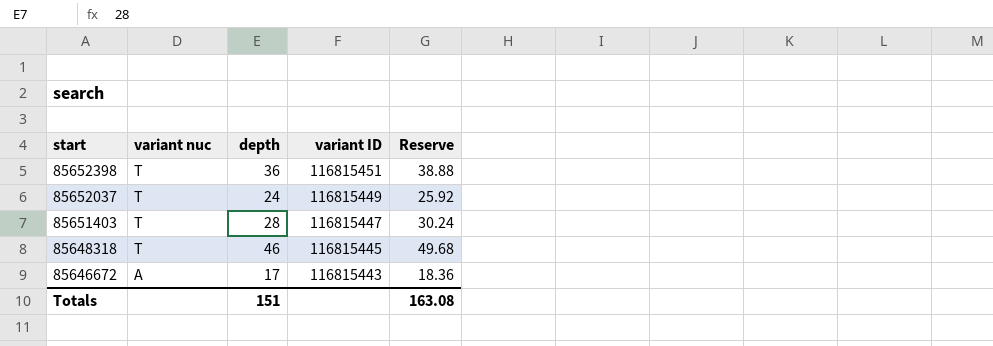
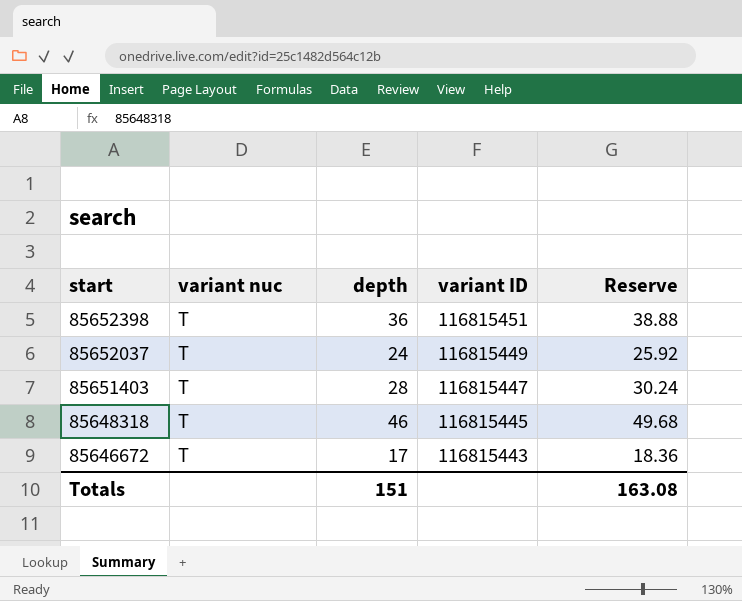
85646672 | variant nuc: A -> T

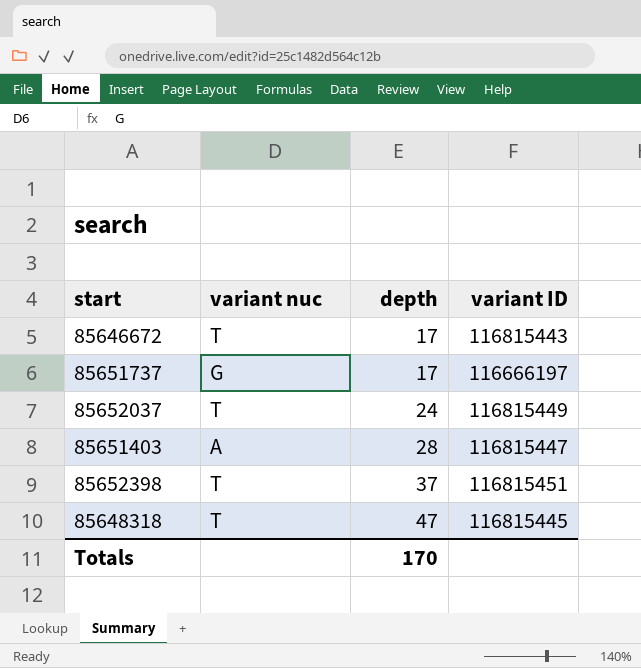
row order: start descending -> depth ascending
column Reserve | formula: [depth] * 1.08 -> none
row 85651737: none -> G | 17 | 116666197
85651403 | variant nuc: T -> A
85652398 | depth: 36 -> 37
85648318 | depth: 46 -> 47
Totals | depth: 151 -> 170

